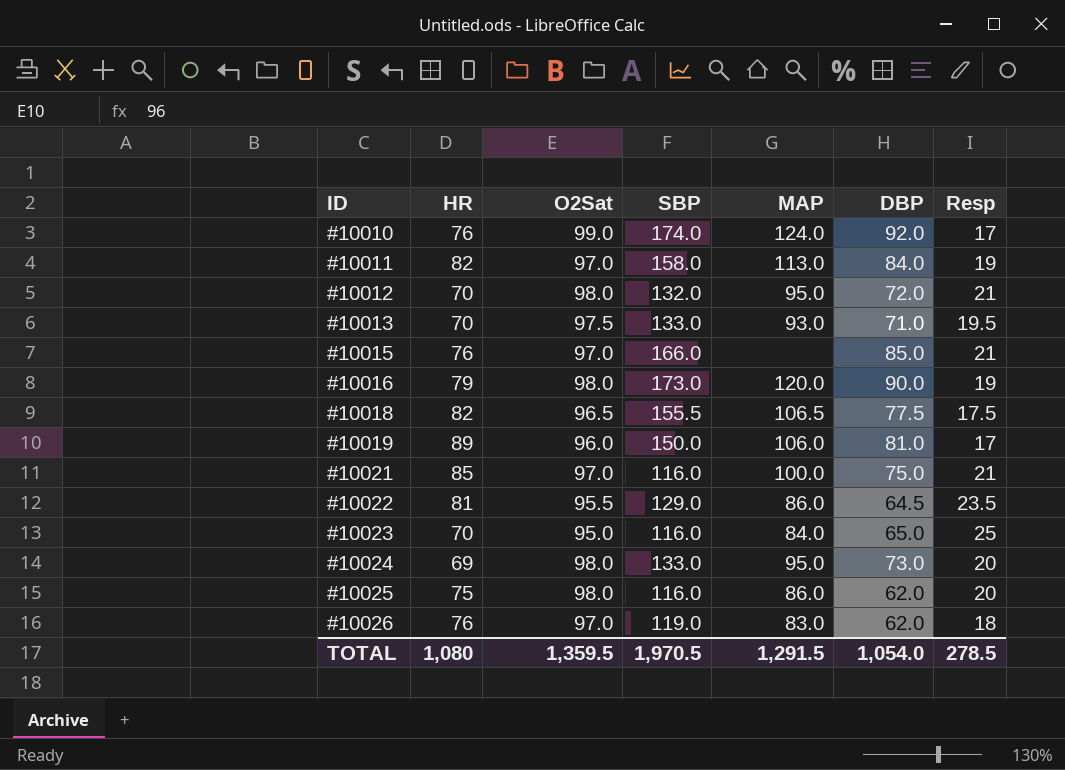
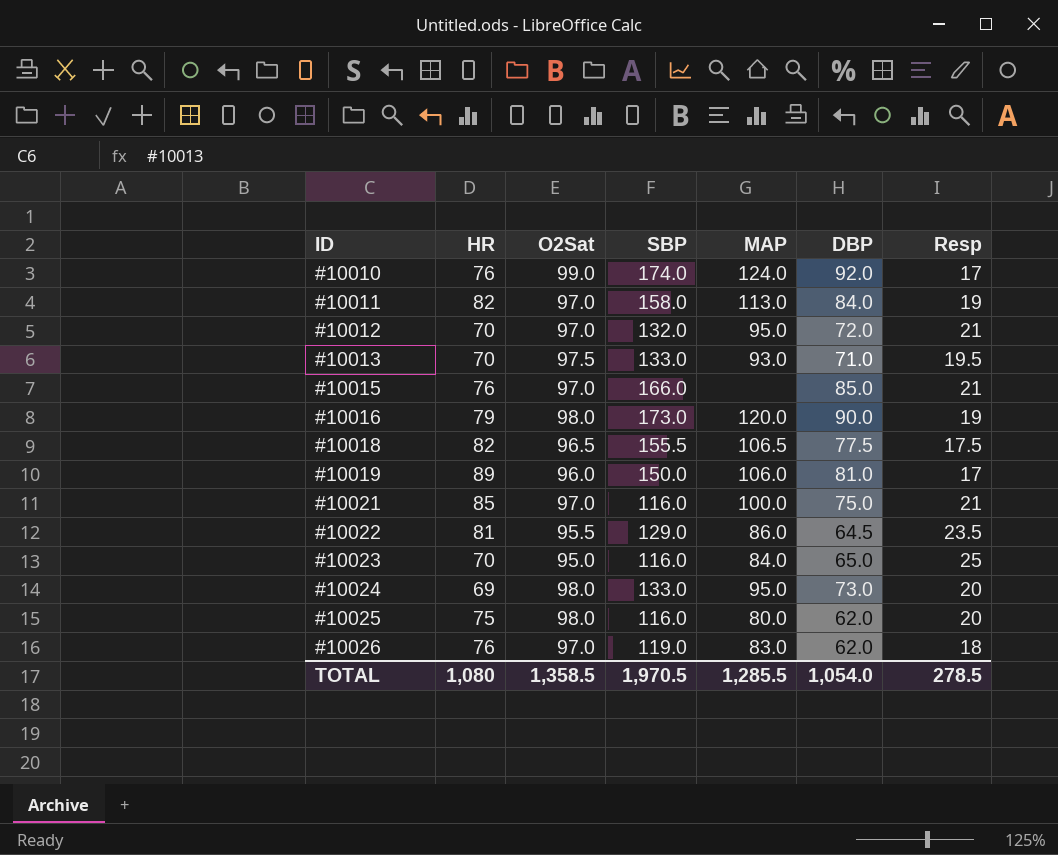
#10012 | O2Sat: 98.0 -> 97.0
#10025 | MAP: 86.0 -> 80.0
TOTAL | O2Sat: 1,359.5 -> 1,358.5
TOTAL | MAP: 1,291.5 -> 1,285.5

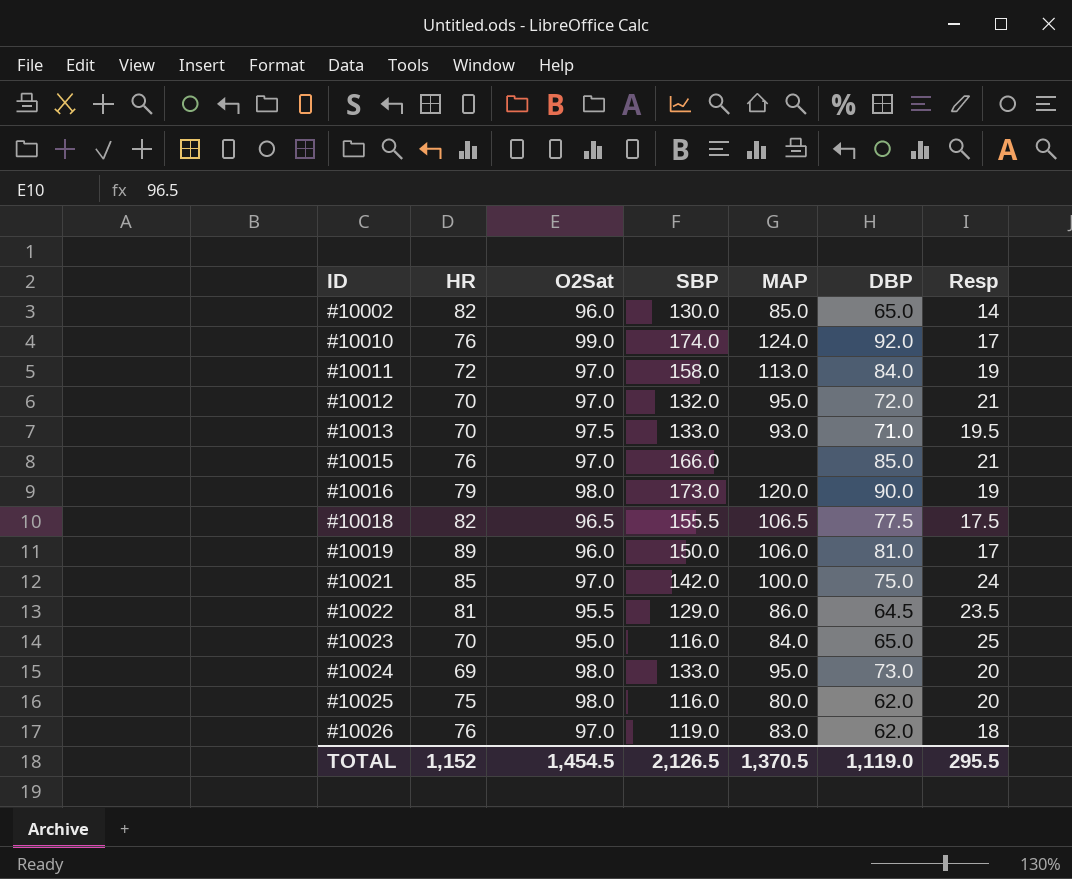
row #10002: none -> 82 | 96.0 | 130.0 | 85.0 | 65.0 | 14
#10011 | HR: 82 -> 72
#10021 | SBP: 116.0 -> 142.0
#10021 | Resp: 21 -> 24
TOTAL | HR: 1,080 -> 1,152
TOTAL | O2Sat: 1,358.5 -> 1,454.5
TOTAL | SBP: 1,970.5 -> 2,126.5
TOTAL | MAP: 1,285.5 -> 1,370.5
TOTAL | DBP: 1,054.0 -> 1,119.0
TOTAL | Resp: 278.5 -> 295.5

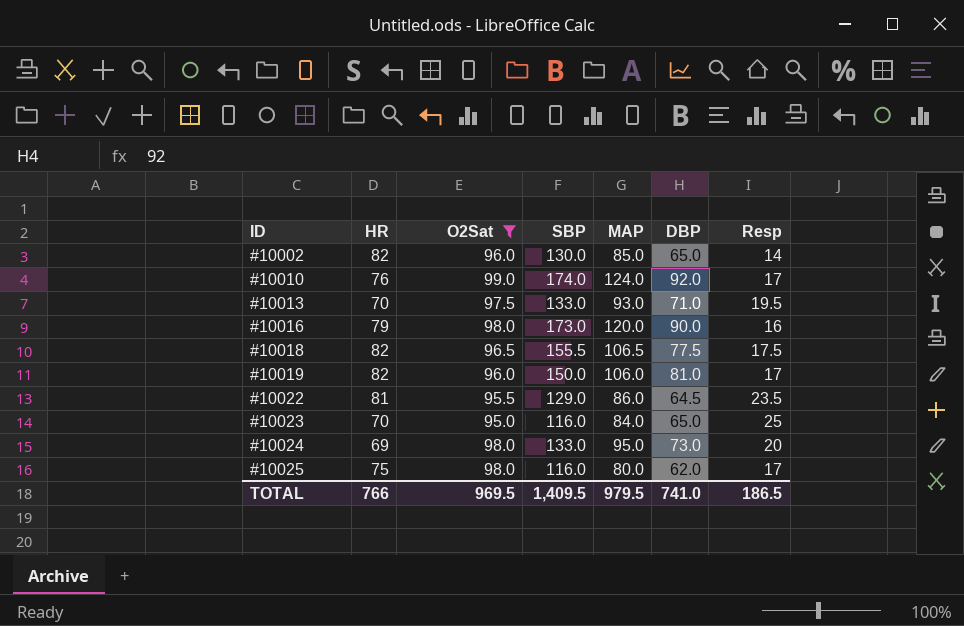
filter: none -> O2Sat != 97.0
#10016 | Resp: 19 -> 16
#10019 | HR: 89 -> 82
#10025 | Resp: 20 -> 17
TOTAL | HR: 1,152 -> 766
TOTAL | O2Sat: 1,454.5 -> 969.5
TOTAL | SBP: 2,126.5 -> 1,409.5
TOTAL | MAP: 1,370.5 -> 979.5
TOTAL | DBP: 1,119.0 -> 741.0
TOTAL | Resp: 295.5 -> 186.5

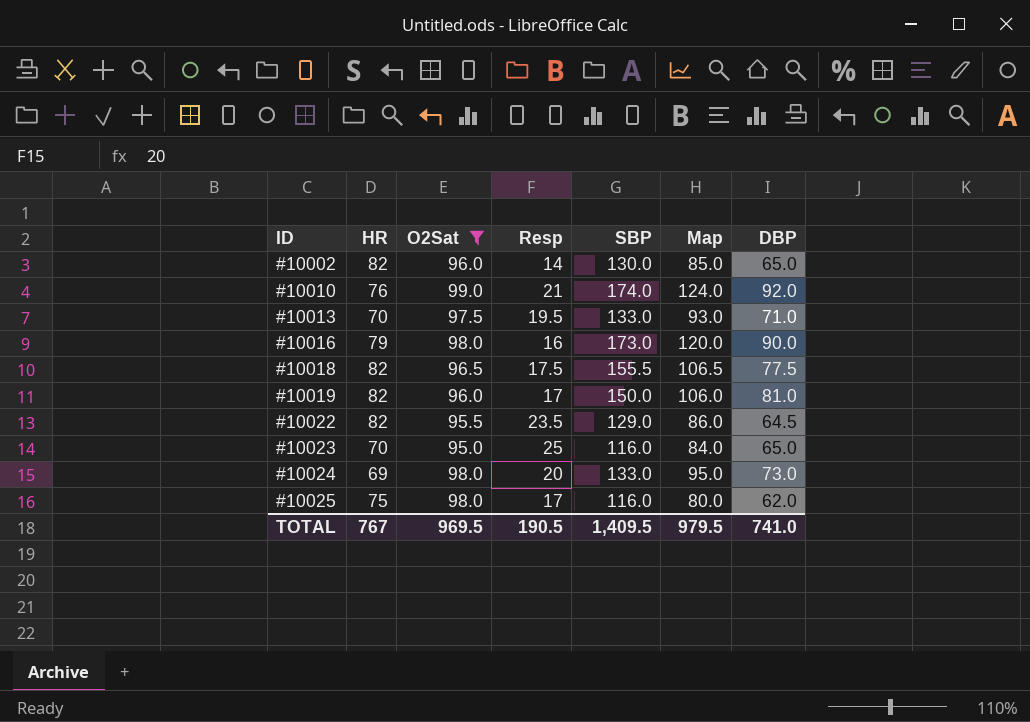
column Resp | position: 7 -> 4
column name: MAP -> Map
#10010 | Resp: 17 -> 21
#10022 | HR: 81 -> 82
TOTAL | HR: 766 -> 767
TOTAL | Resp: 186.5 -> 190.5

